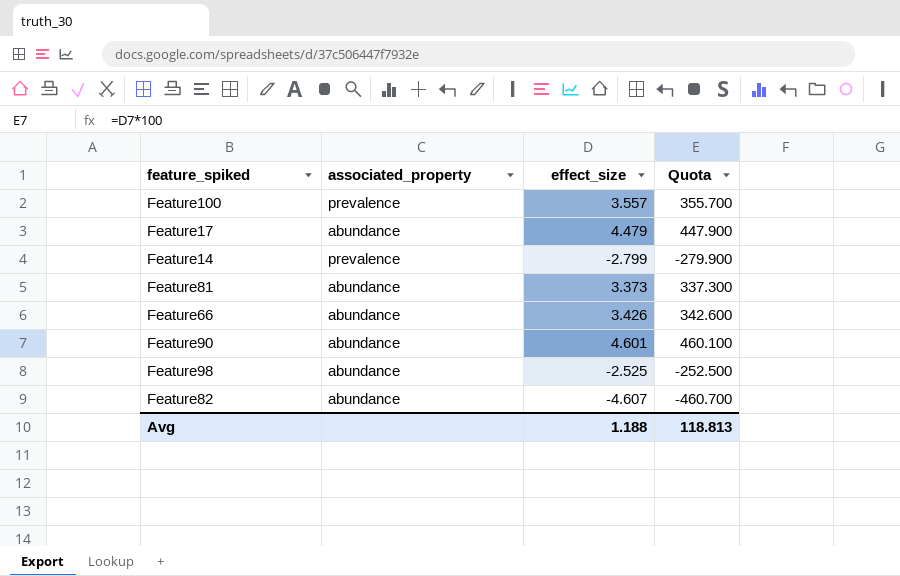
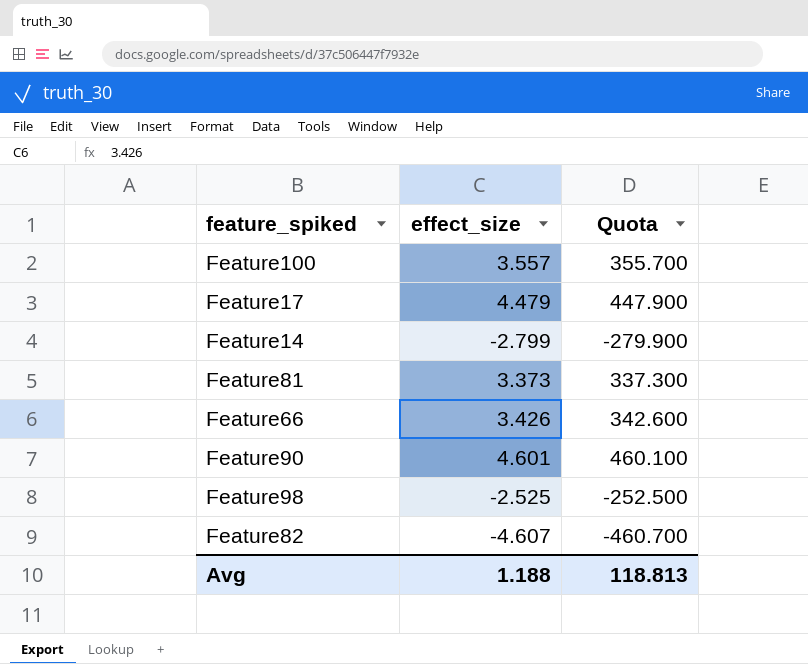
column associated_property | position: 2 -> none

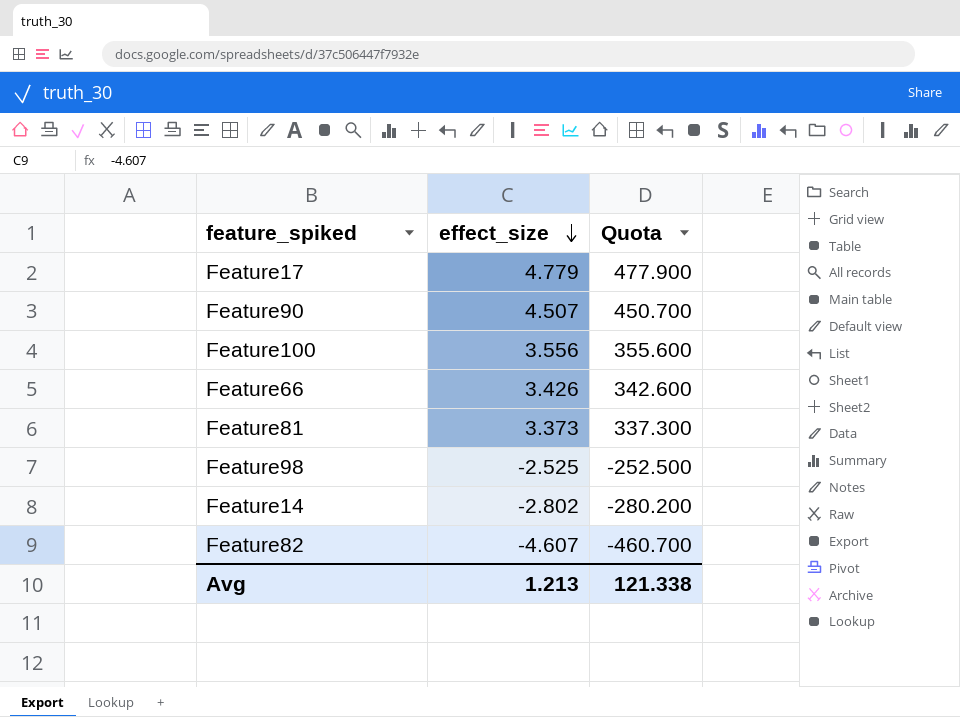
row order: none -> effect_size descending
Feature17 | effect_size: 4.479 -> 4.779
Feature17 | Quota: 447.900 -> 477.900
Feature90 | effect_size: 4.601 -> 4.507
Feature90 | Quota: 460.100 -> 450.700
Feature100 | effect_size: 3.557 -> 3.556
Feature100 | Quota: 355.700 -> 355.600
Feature14 | effect_size: -2.799 -> -2.802
Feature14 | Quota: -279.900 -> -280.200
Avg | effect_size: 1.188 -> 1.213
Avg | Quota: 118.813 -> 121.338

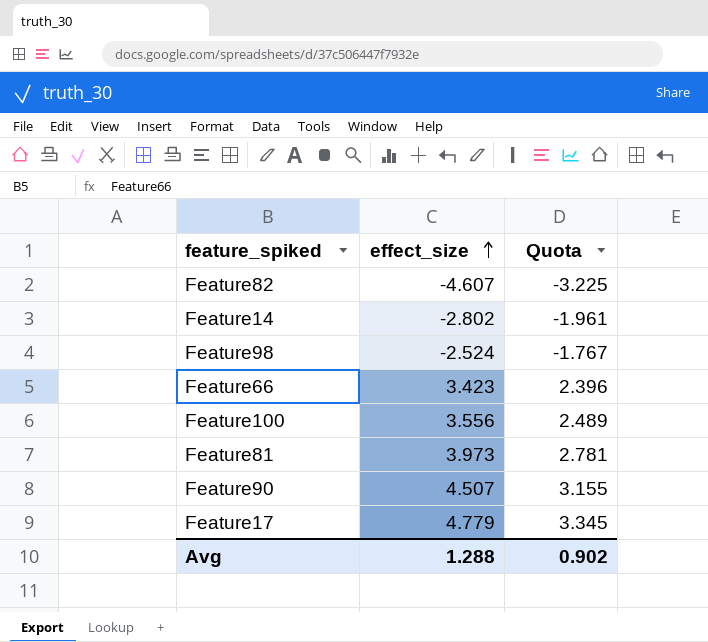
row order: effect_size descending -> effect_size ascending
column Quota | formula: [effect_size] * 100 -> [effect_size] * 0.7
Feature98 | effect_size: -2.525 -> -2.524
Feature66 | effect_size: 3.426 -> 3.423
Feature81 | effect_size: 3.373 -> 3.973
Avg | effect_size: 1.213 -> 1.288
Avg | Quota: 121.338 -> 0.902

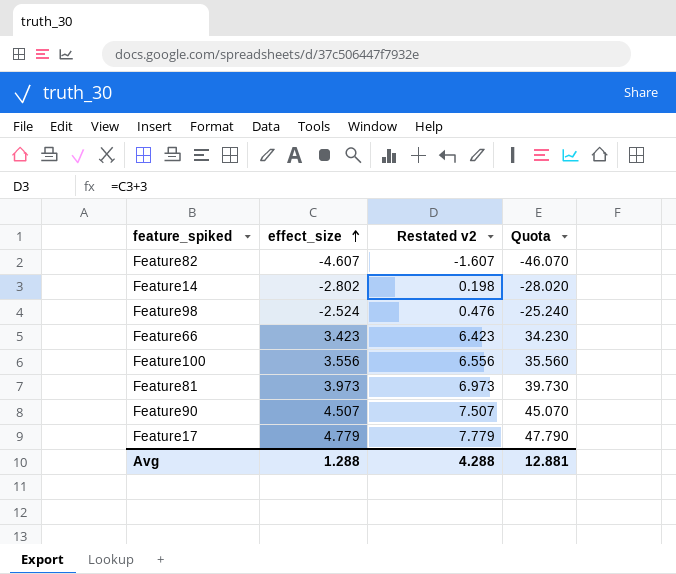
column Restated v2 | formula: none -> [effect_size] + 3
column Quota | formula: [effect_size] * 0.7 -> [effect_size] * 10
Avg | Quota: 0.902 -> 12.881

